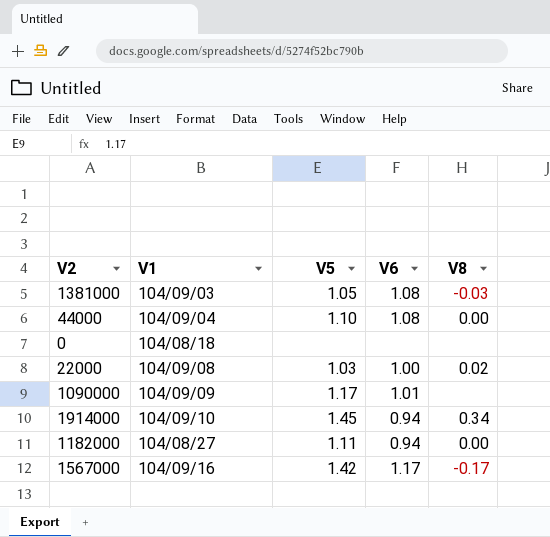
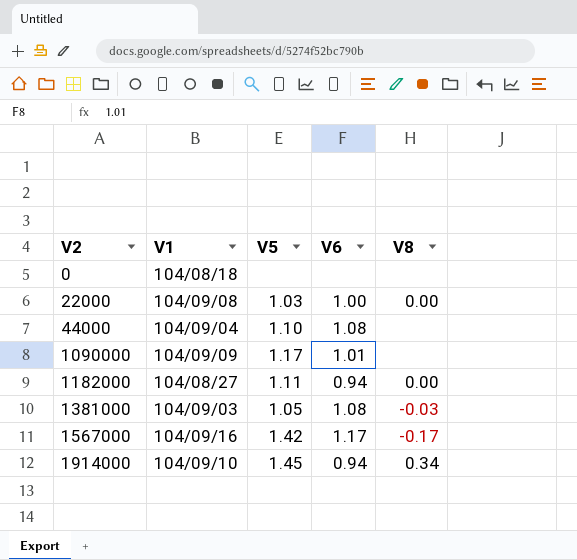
row order: none -> V2 ascending
22000 | V8: 0.02 -> 0.00
44000 | V8: 0.00 -> none

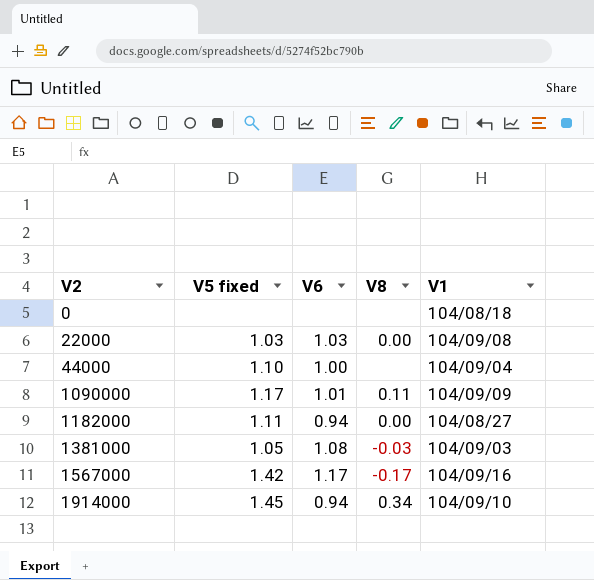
column name: V5 -> V5 fixed
column V1 | position: 2 -> 5
22000 | V6: 1.00 -> 1.03
44000 | V6: 1.08 -> 1.00
1090000 | V8: none -> 0.11

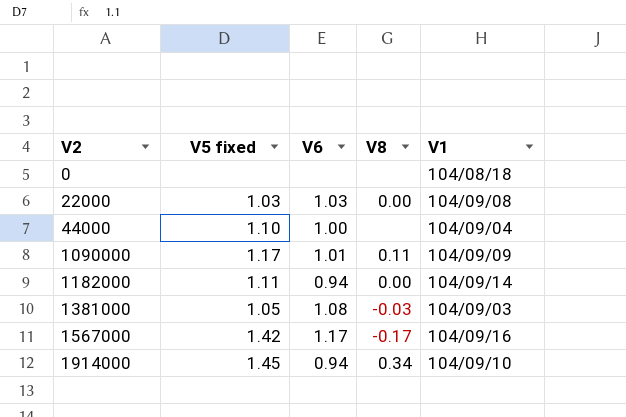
1182000 | V1: 104/08/27 -> 104/09/14

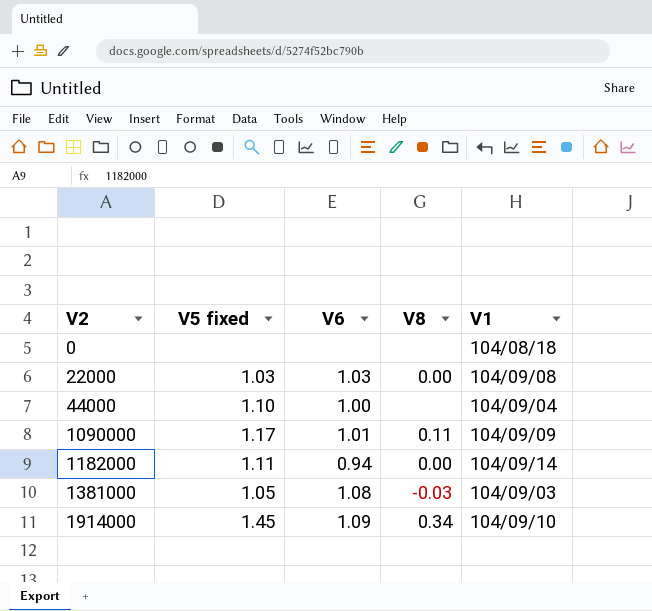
row 1567000: 1.42 | 1.17 | -0.17 | 104/09/16 -> none
1914000 | V6: 0.94 -> 1.09

